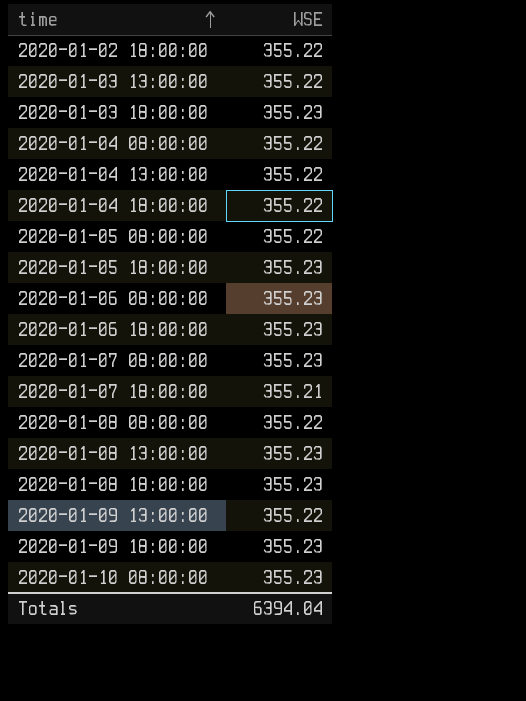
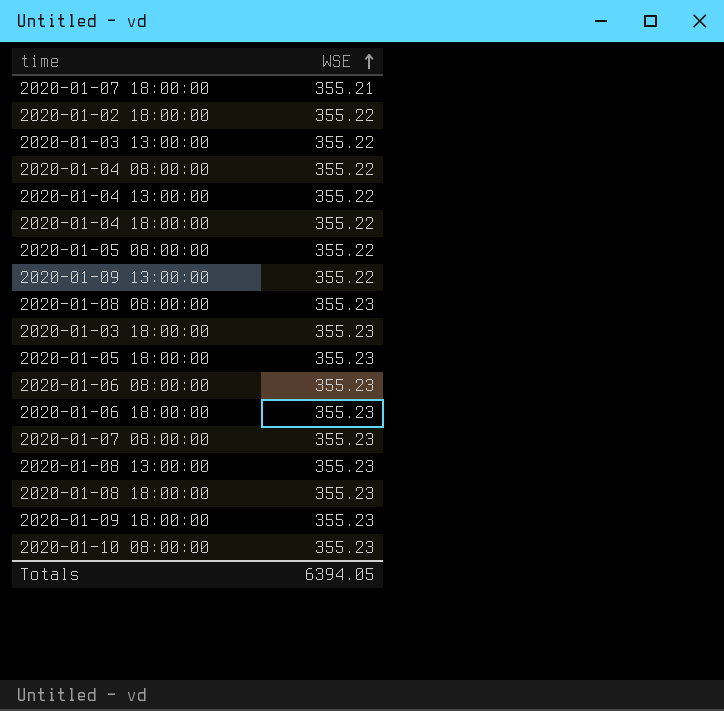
row order: time ascending -> WSE ascending
2020-01-08 08:00:00 | WSE: 355.22 -> 355.23
Totals | WSE: 6394.04 -> 6394.05

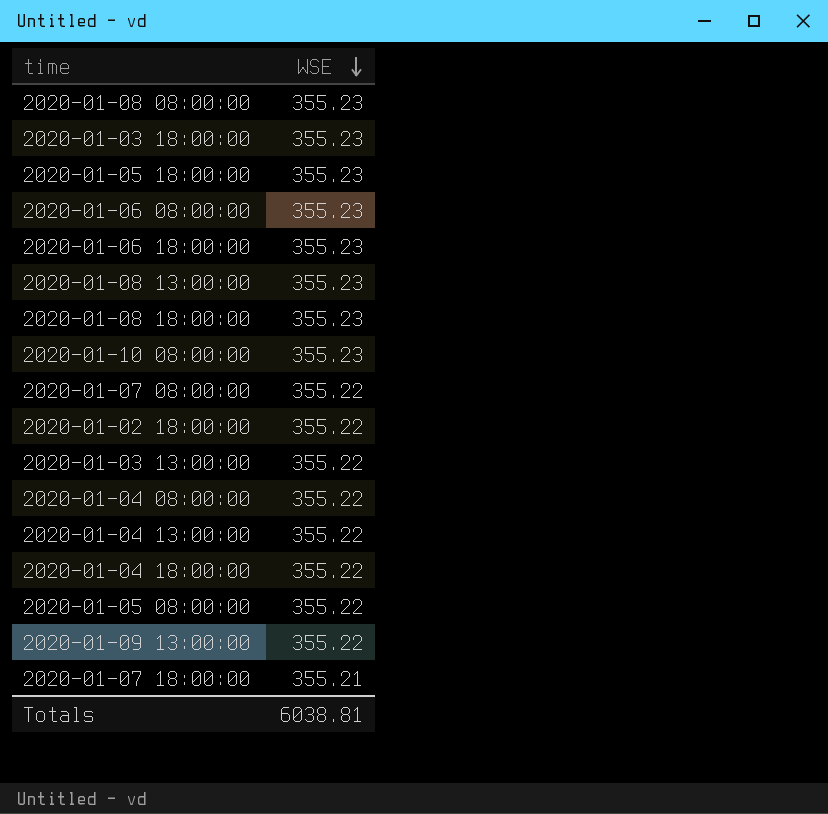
row order: WSE ascending -> WSE descending
row 2020-01-09 18:00:00: 355.23 -> none
2020-01-07 08:00:00 | WSE: 355.23 -> 355.22
Totals | WSE: 6394.05 -> 6038.81

